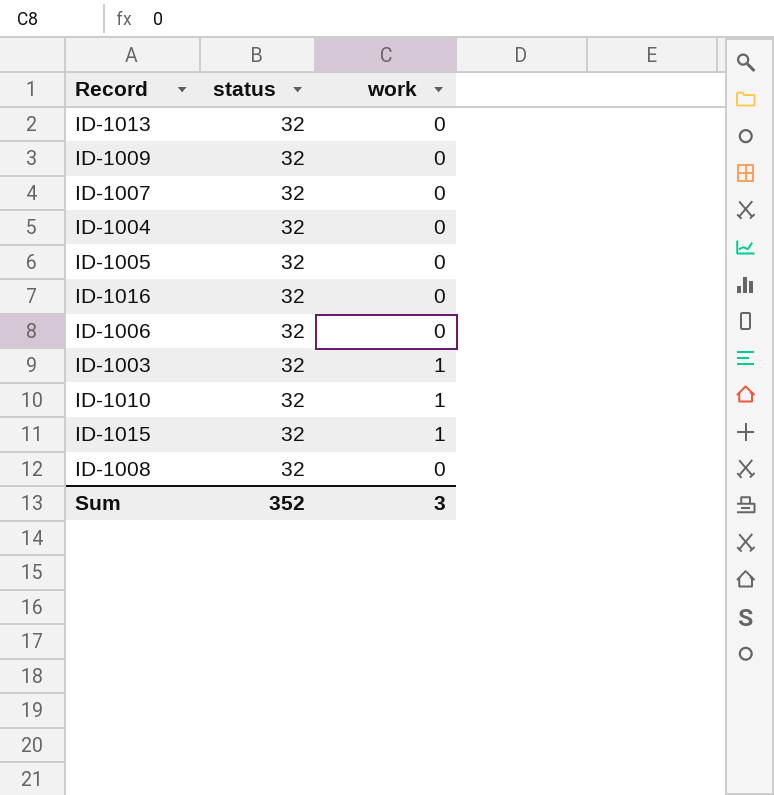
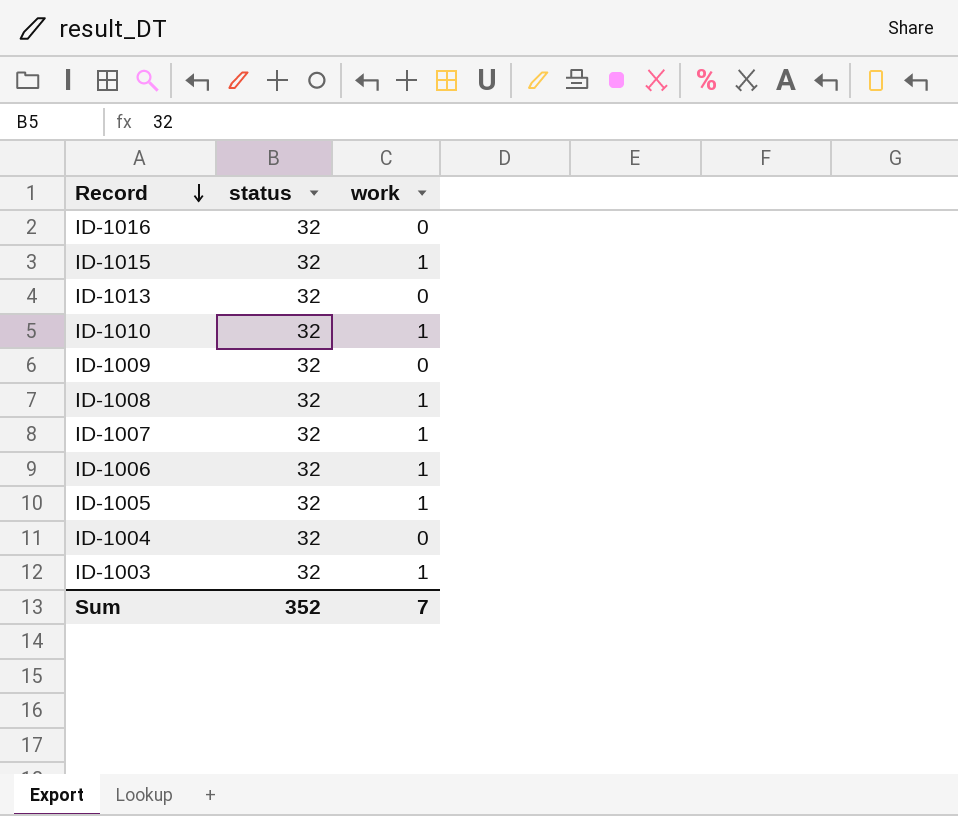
row order: none -> Record descending
ID-1008 | work: 0 -> 1
ID-1007 | work: 0 -> 1
ID-1006 | work: 0 -> 1
ID-1005 | work: 0 -> 1
Sum | work: 3 -> 7

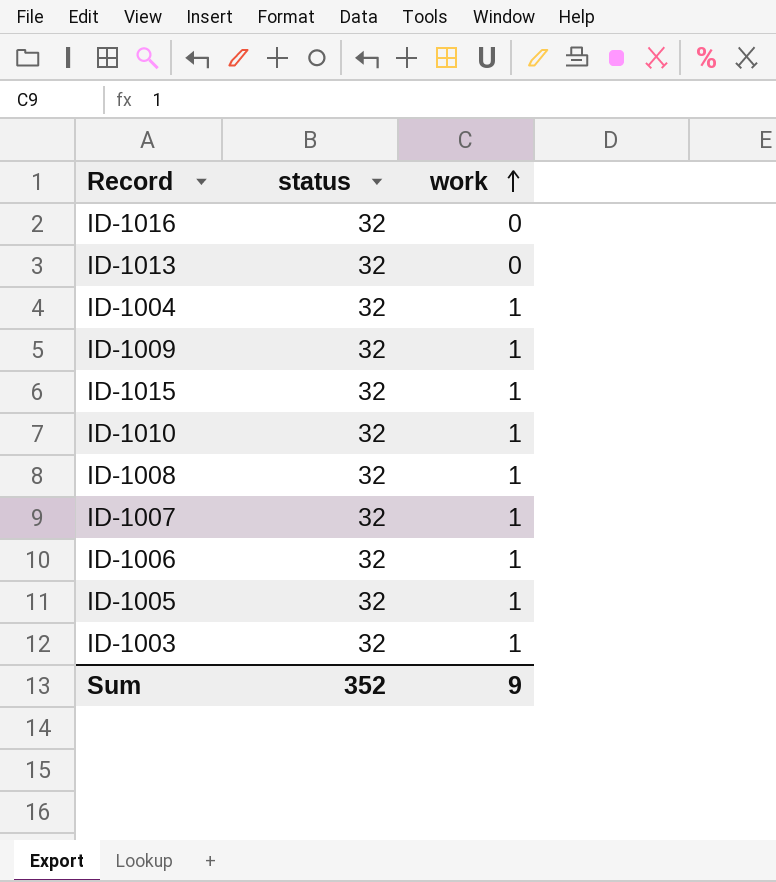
row order: Record descending -> work ascending
ID-1004 | work: 0 -> 1
ID-1009 | work: 0 -> 1
Sum | work: 7 -> 9

